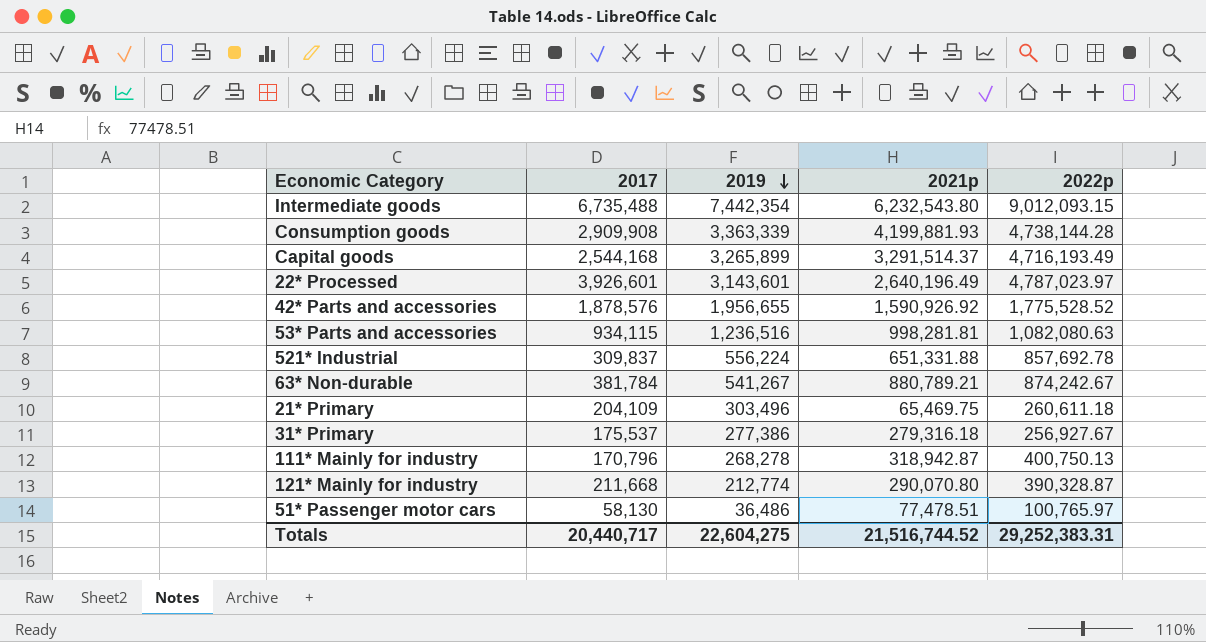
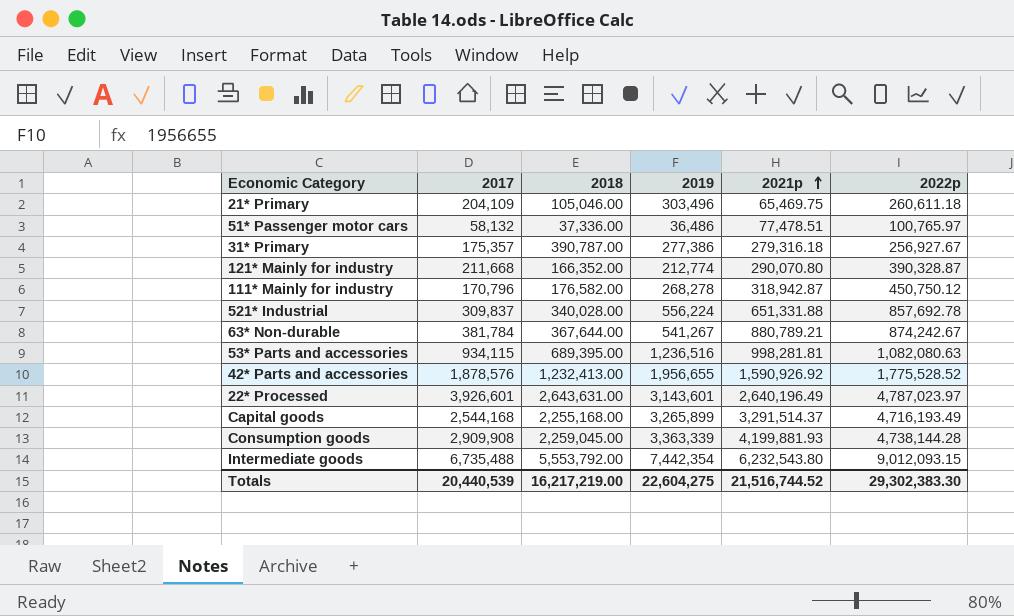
row order: 2019 descending -> 2021p ascending
column 2018 | position: none -> 3
51* Passenger motor cars | 2017: 58,130 -> 58,132
31* Primary | 2017: 175,537 -> 175,357
111* Mainly for industry | 2022p: 400,750.13 -> 450,750.12
Totals | 2017: 20,440,717 -> 20,440,539
Totals | 2022p: 29,252,383.31 -> 29,302,383.30

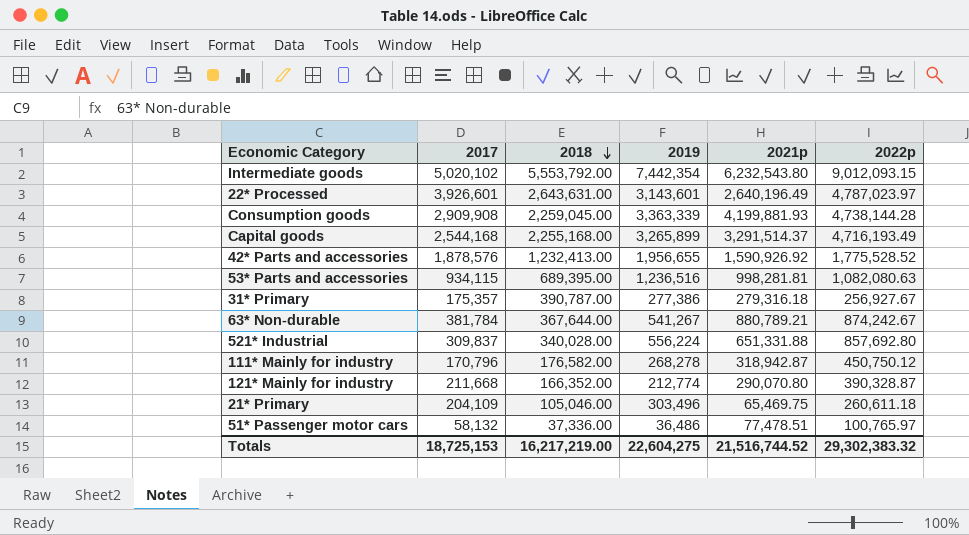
row order: 2021p ascending -> 2018 descending
Intermediate goods | 2017: 6,735,488 -> 5,020,102
521* Industrial | 2022p: 857,692.78 -> 857,692.80
Totals | 2017: 20,440,539 -> 18,725,153
Totals | 2022p: 29,302,383.30 -> 29,302,383.32

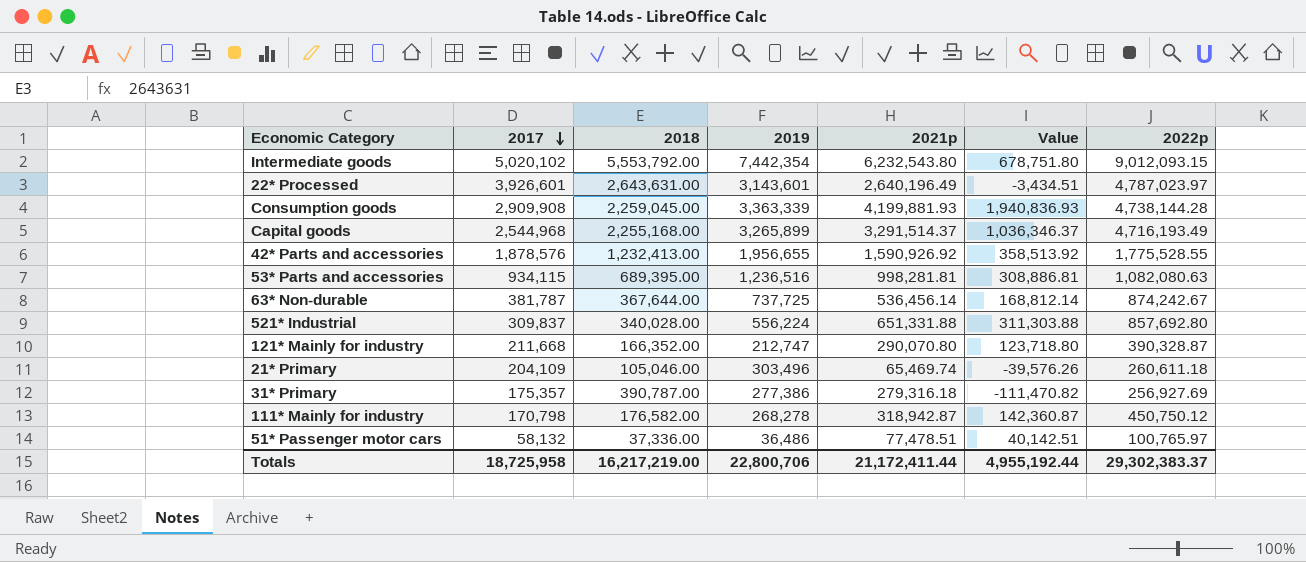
row order: 2018 descending -> 2017 descending
column Value | formula: none -> [2021p] - [2018]
Capital goods | 2017: 2,544,168 -> 2,544,968
42* Parts and accessories | 2022p: 1,775,528.52 -> 1,775,528.55
63* Non-durable | 2017: 381,784 -> 381,787
63* Non-durable | 2019: 541,267 -> 737,725
63* Non-durable | 2021p: 880,789.21 -> 536,456.14
121* Mainly for industry | 2019: 212,774 -> 212,747
21* Primary | 2021p: 65,469.75 -> 65,469.74
31* Primary | 2022p: 256,927.67 -> 256,927.69
111* Mainly for industry | 2017: 170,796 -> 170,798
Totals | 2017: 18,725,153 -> 18,725,958
Totals | 2019: 22,604,275 -> 22,800,706
Totals | 2021p: 21,516,744.52 -> 21,172,411.44
Totals | 2022p: 29,302,383.32 -> 29,302,383.37

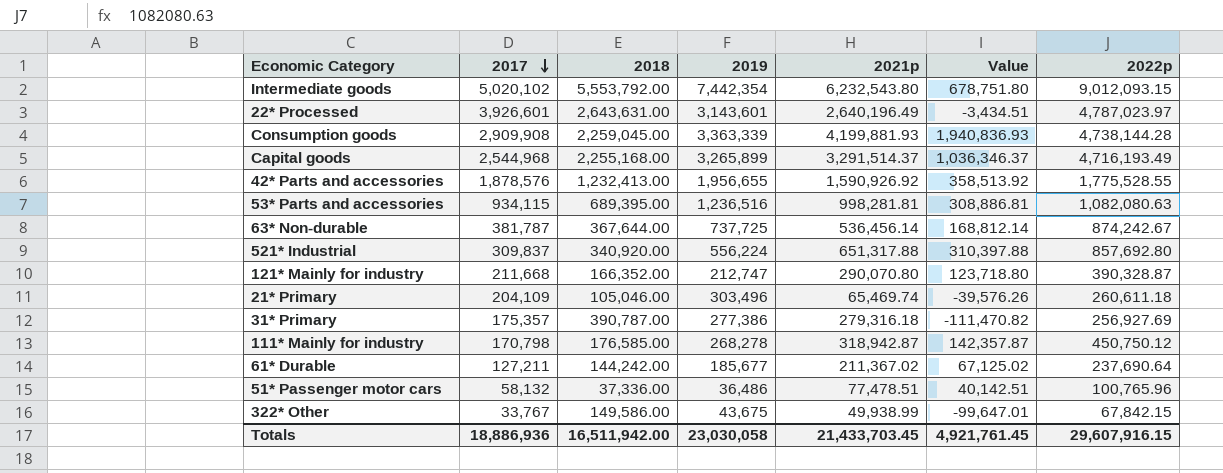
521* Industrial | 2018: 340,028.00 -> 340,920.00
521* Industrial | 2021p: 651,331.88 -> 651,317.88
521* Industrial | Value: 311,303.88 -> 310,397.88
111* Mainly for industry | 2018: 176,582.00 -> 176,585.00
111* Mainly for industry | Value: 142,360.87 -> 142,357.87
row 61* Durable: none -> 127,211 | 144,242.00 | 185,677 | 211,367.02 | 67,125.02 | 237,690.64
51* Passenger motor cars | 2022p: 100,765.97 -> 100,765.96
row 322* Other: none -> 33,767 | 149,586.00 | 43,675 | 49,938.99 | -99,647.01 | 67,842.15
Totals | 2017: 18,725,958 -> 18,886,936
Totals | 2018: 16,217,219.00 -> 16,511,942.00
Totals | 2019: 22,800,706 -> 23,030,058
Totals | 2021p: 21,172,411.44 -> 21,433,703.45
Totals | Value: 4,955,192.44 -> 4,921,761.45
Totals | 2022p: 29,302,383.37 -> 29,607,916.15

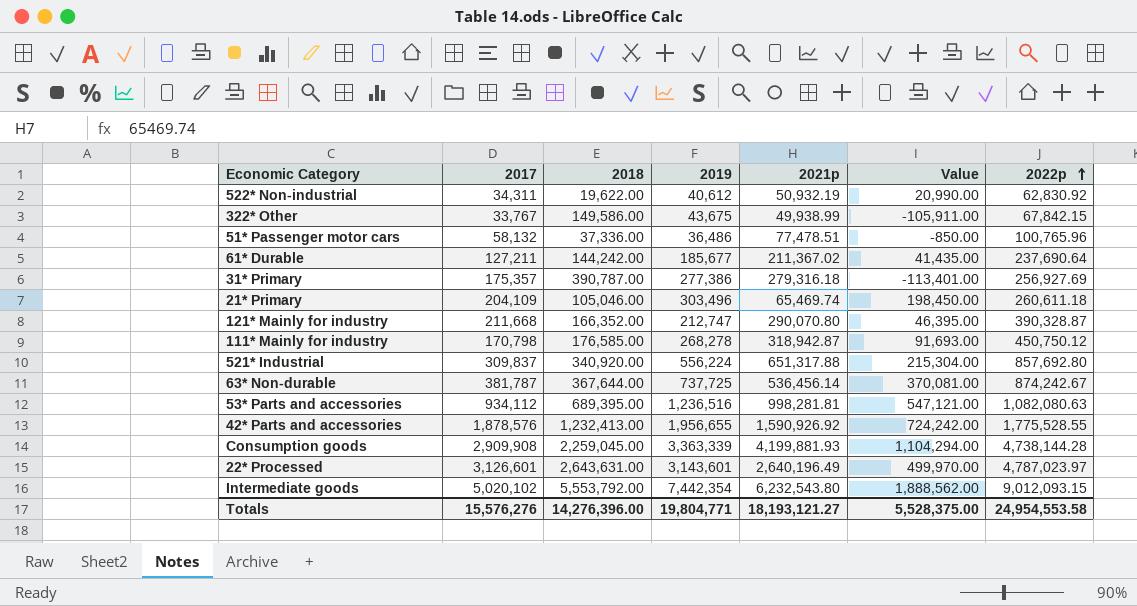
row order: 2017 descending -> 2022p ascending
column Value | formula: [2021p] - [2018] -> [2019] - [2018]
row Capital goods: 2,544,968 | 2,255,168.00 | 3,265,899 | 3,291,514.37 | 1,036,346.37 | 4,716,193.49 -> none
row 522* Non-industrial: none -> 34,311 | 19,622.00 | 40,612 | 50,932.19 | 20,990.00 | 62,830.92
53* Parts and accessories | 2017: 934,115 -> 934,112
22* Processed | 2017: 3,926,601 -> 3,126,601
Totals | 2017: 18,886,936 -> 15,576,276
Totals | 2018: 16,511,942.00 -> 14,276,396.00
Totals | 2019: 23,030,058 -> 19,804,771
Totals | 2021p: 21,433,703.45 -> 18,193,121.27
Totals | Value: 4,921,761.45 -> 5,528,375.00
Totals | 2022p: 29,607,916.15 -> 24,954,553.58

